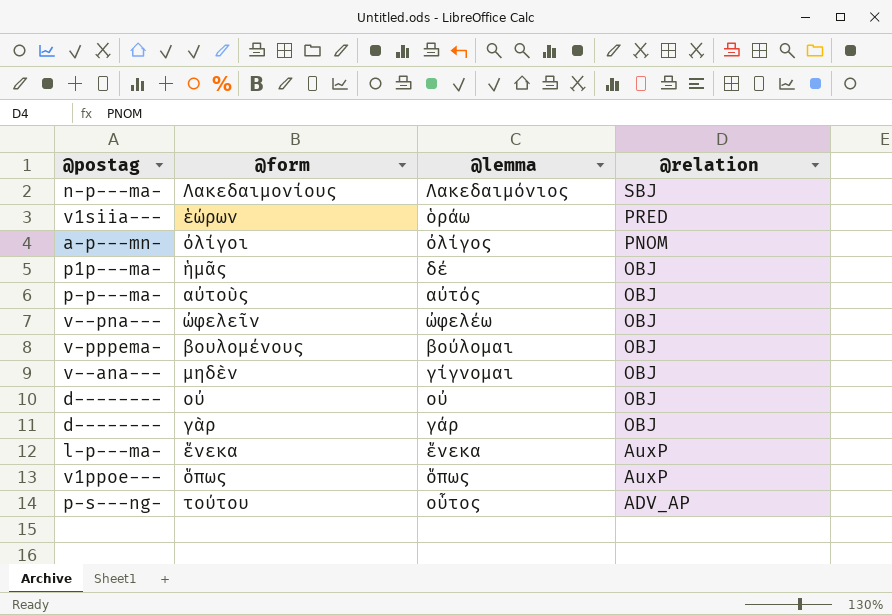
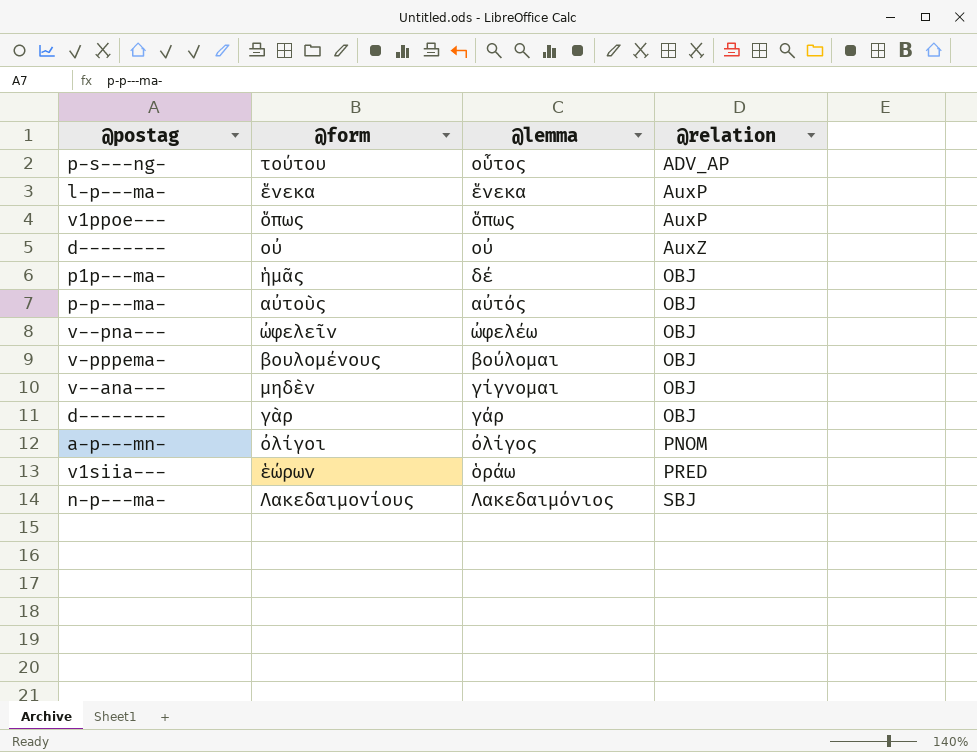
row order: @relation descending -> @relation ascending
οὐ | @relation: OBJ -> AuxZ

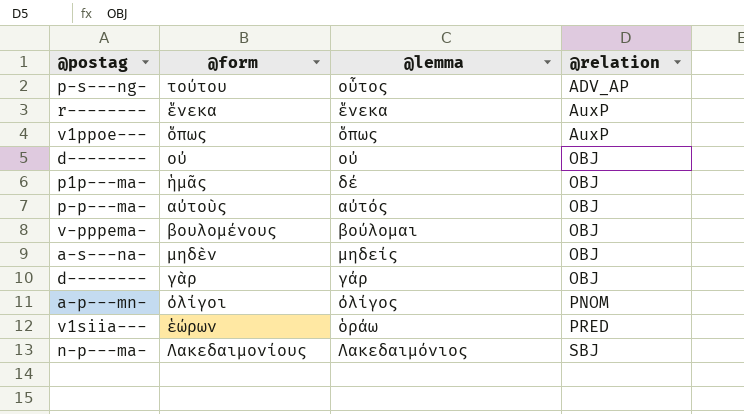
row ὠφελεῖν: v--pna--- | ὠφελέω | OBJ -> none
ἕνεκα | @postag: l-p---ma- -> r--------
οὐ | @relation: AuxZ -> OBJ
μηδὲν | @postag: v--ana--- -> a-s---na-
μηδὲν | @lemma: γίγνομαι -> μηδείς

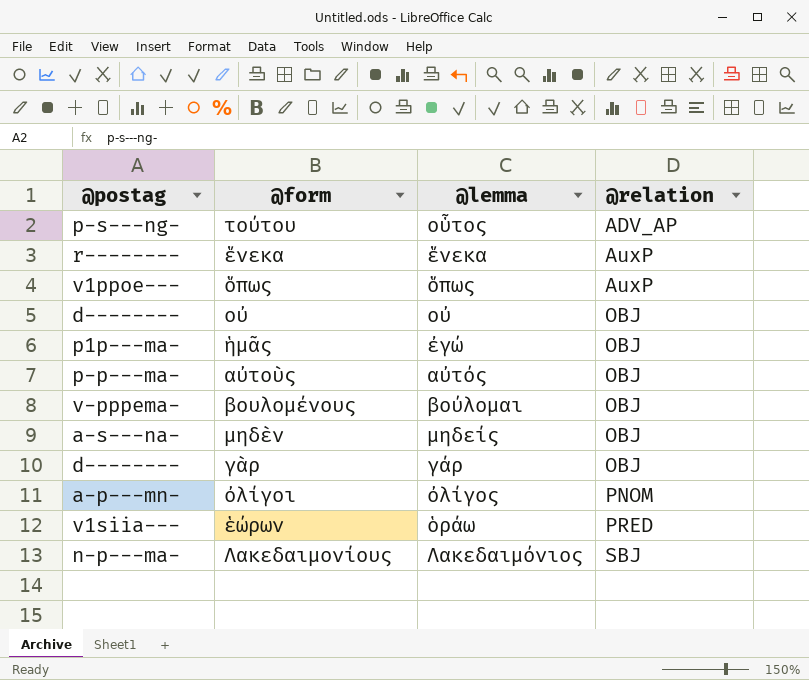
ἡμᾶς | @lemma: δέ -> ἐγώ

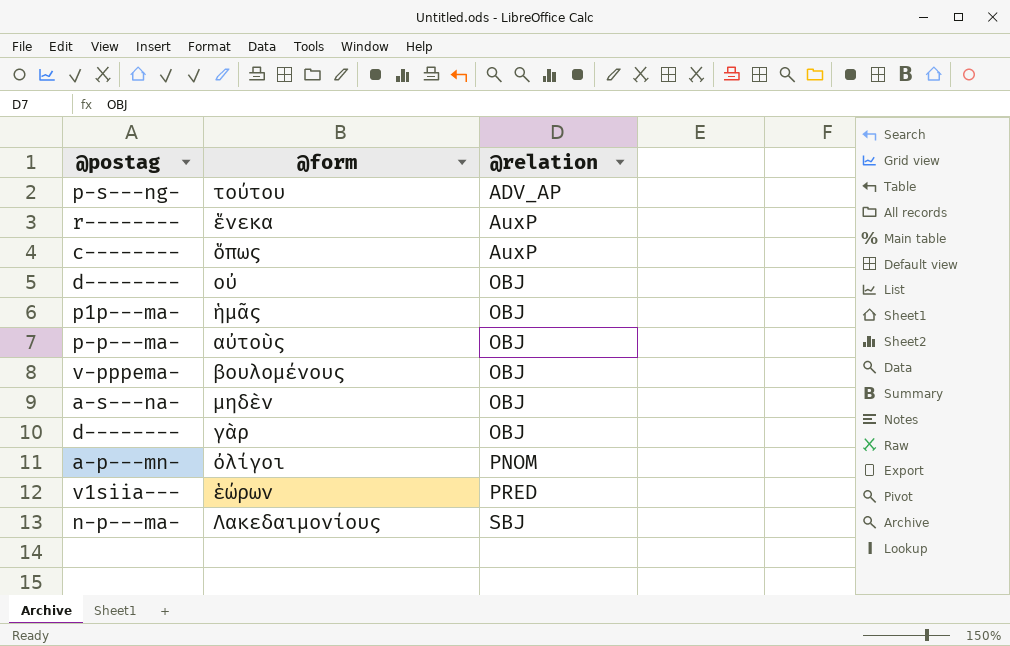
column @lemma | position: 3 -> none
ὅπως | @postag: v1ppoe--- -> c--------

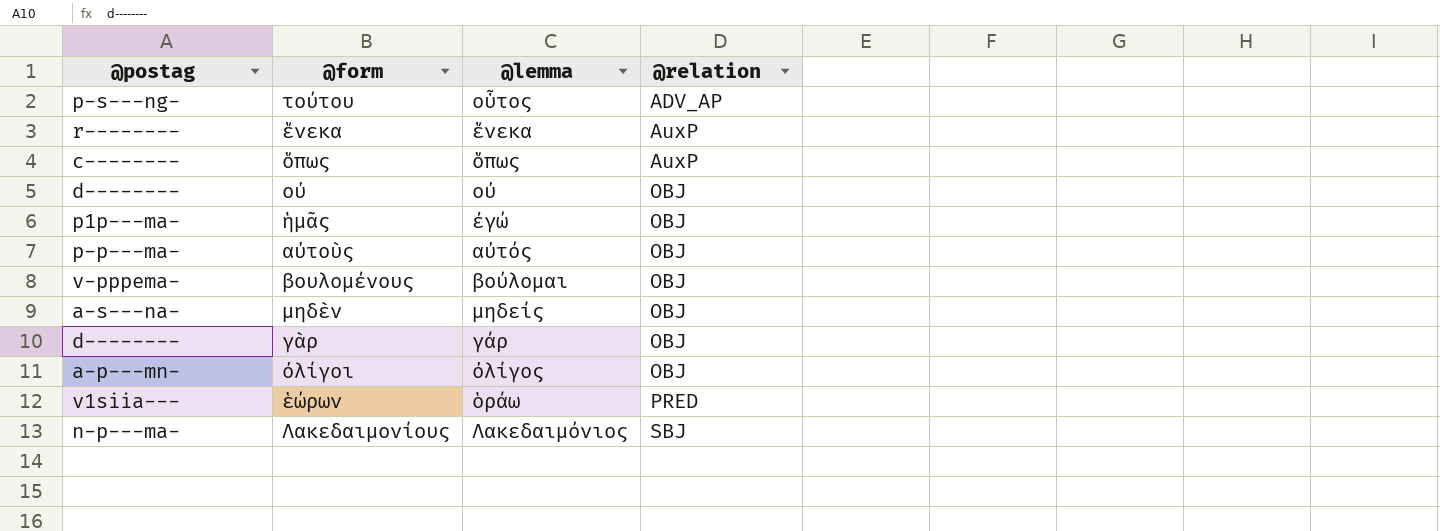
column @lemma | position: none -> 3
ὀλίγοι | @relation: PNOM -> OBJ

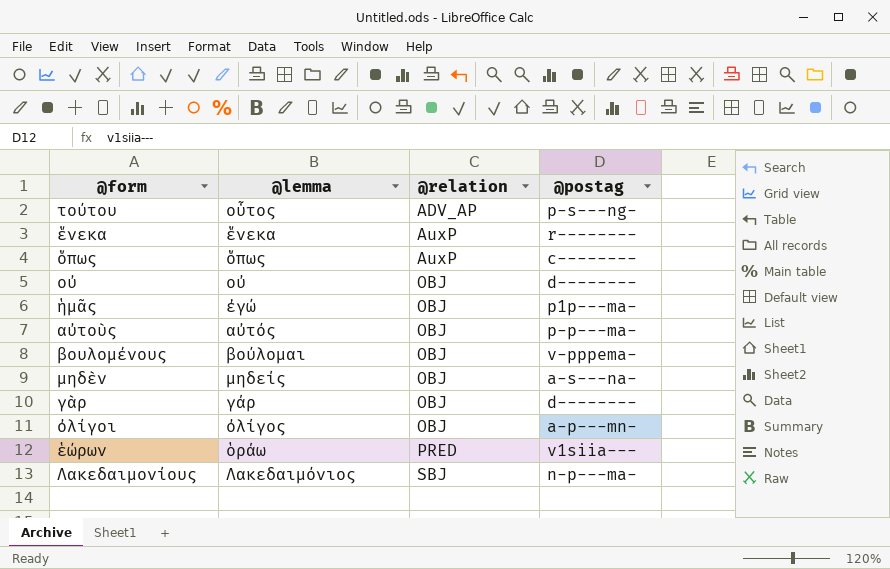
column @postag | position: 1 -> 4

